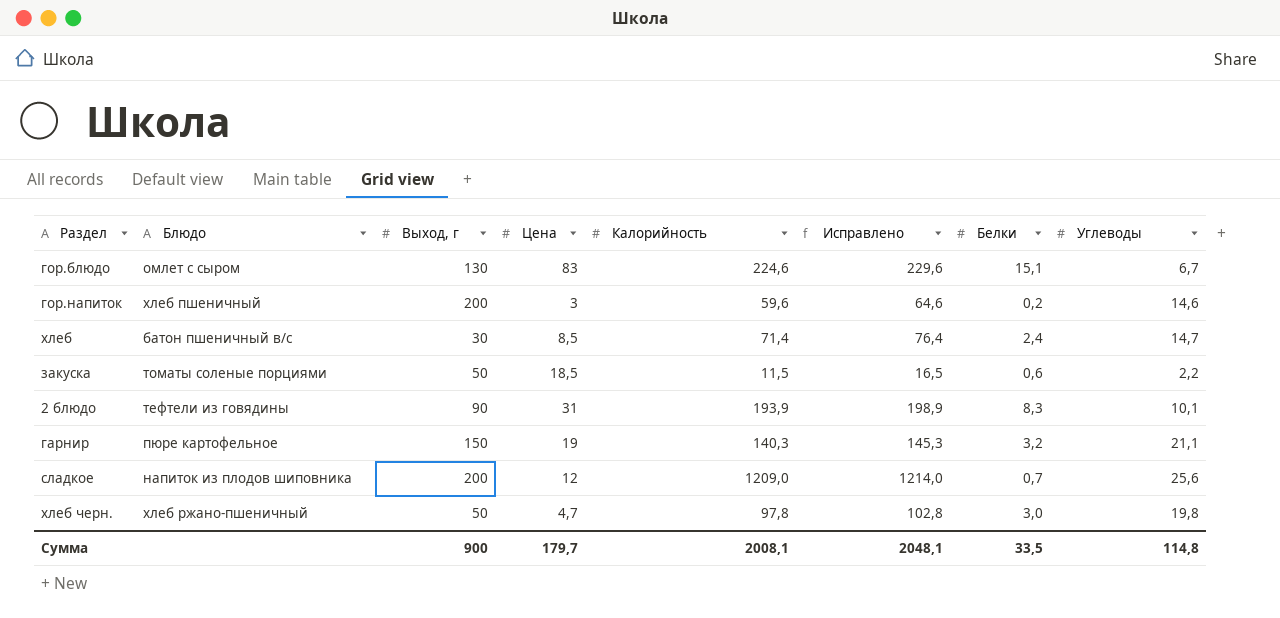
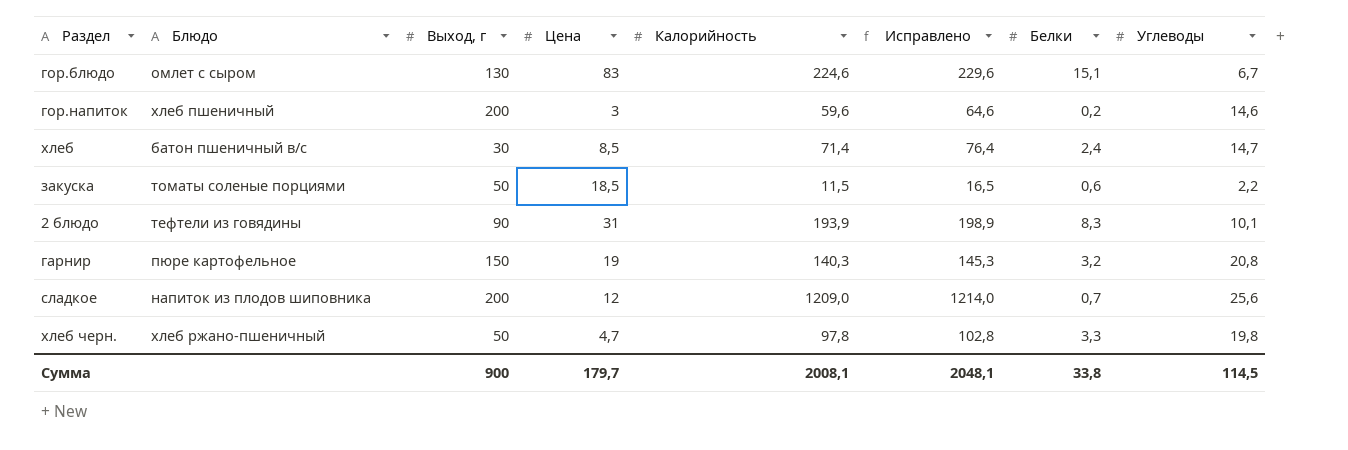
гарнир | Углеводы: 21,1 -> 20,8
хлеб черн. | Белки: 3,0 -> 3,3
Сумма | Белки: 33,5 -> 33,8
Сумма | Углеводы: 114,8 -> 114,5

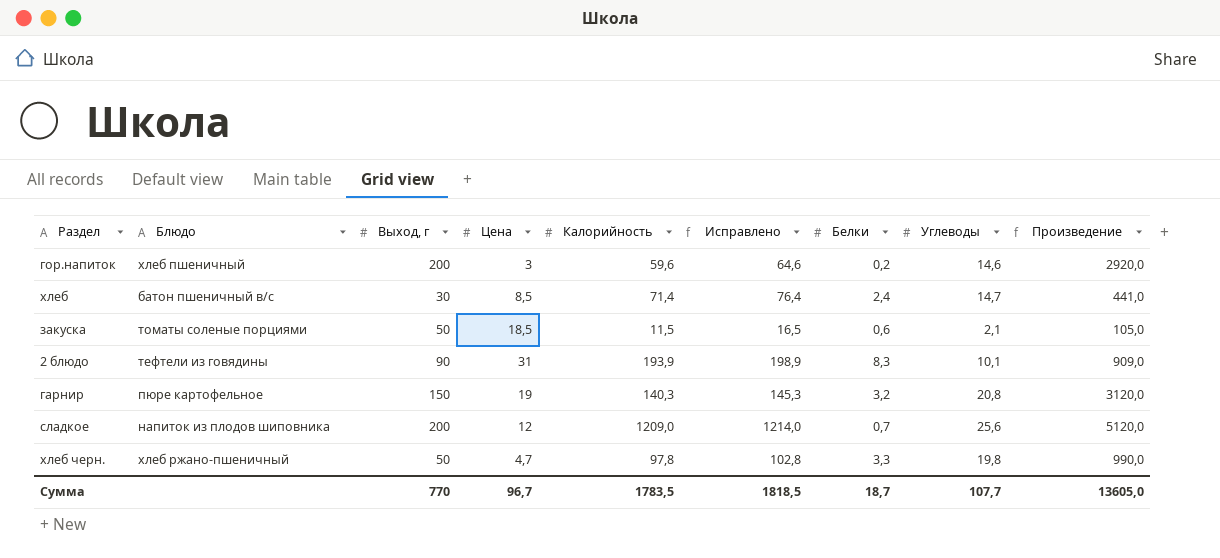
column Произведение | formula: none -> [Выход, г] * [Углеводы]
row гор.блюдо: омлет с сыром | 130 | 83 | 224,6 | 229,6 | 15,1 | 6,7 -> none
закуска | Углеводы: 2,2 -> 2,1
Сумма | Выход, г: 900 -> 770
Сумма | Цена: 179,7 -> 96,7
Сумма | Калорийность: 2008,1 -> 1783,5
Сумма | Исправлено: 2048,1 -> 1818,5
Сумма | Белки: 33,8 -> 18,7
Сумма | Углеводы: 114,5 -> 107,7

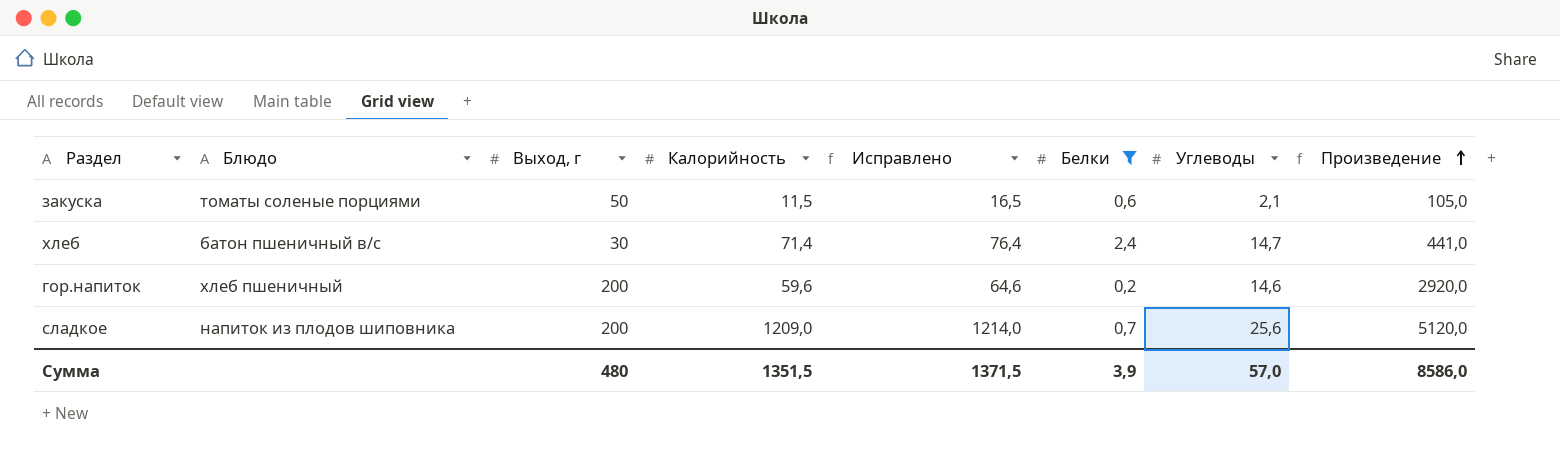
filter: none -> Белки <= 2,4
row order: none -> Произведение ascending
column Цена | position: 4 -> none
Сумма | Выход, г: 770 -> 480
Сумма | Калорийность: 1783,5 -> 1351,5
Сумма | Исправлено: 1818,5 -> 1371,5
Сумма | Белки: 18,7 -> 3,9
Сумма | Углеводы: 107,7 -> 57,0
Сумма | Произведение: 13605,0 -> 8586,0

